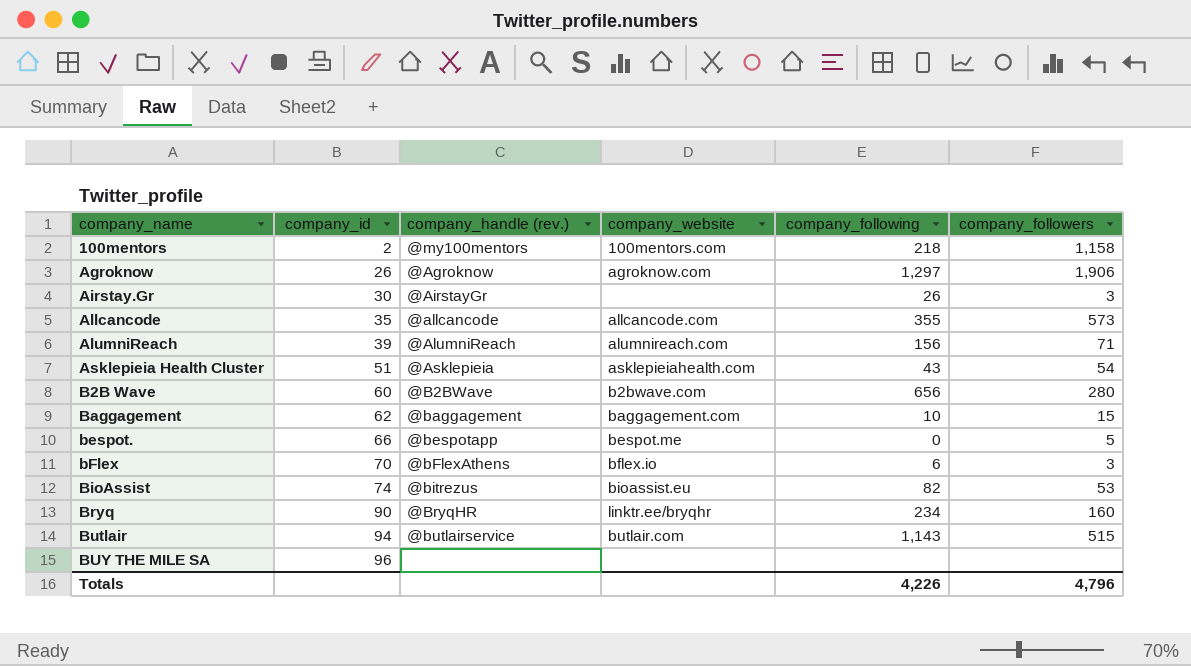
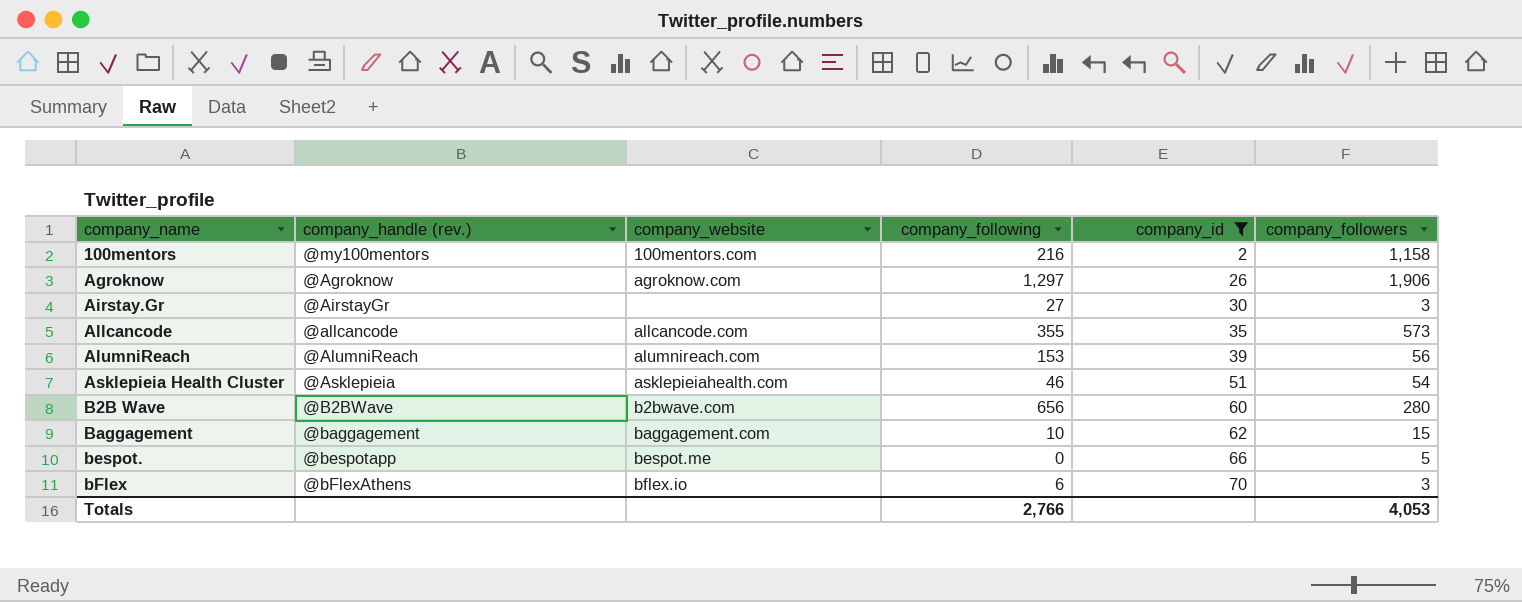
filter: none -> company_id <= 70
column company_id | position: 2 -> 5
100mentors | company_following: 218 -> 216
Airstay.Gr | company_following: 26 -> 27
AlumniReach | company_following: 156 -> 153
AlumniReach | company_followers: 71 -> 56
Asklepieia Health Cluster | company_following: 43 -> 46
Totals | company_following: 4,226 -> 2,766
Totals | company_followers: 4,796 -> 4,053

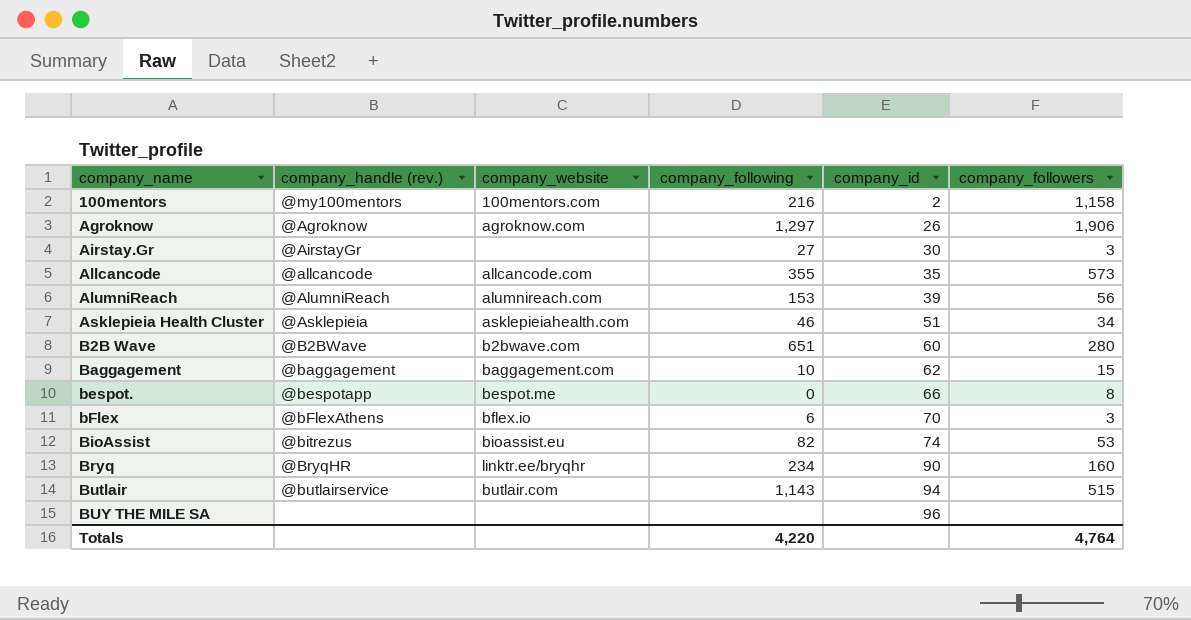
filter: company_id <= 70 -> none
Asklepieia Health Cluster | company_followers: 54 -> 34
B2B Wave | company_following: 656 -> 651
bespot. | company_followers: 5 -> 8
Totals | company_following: 2,766 -> 4,220
Totals | company_followers: 4,053 -> 4,764

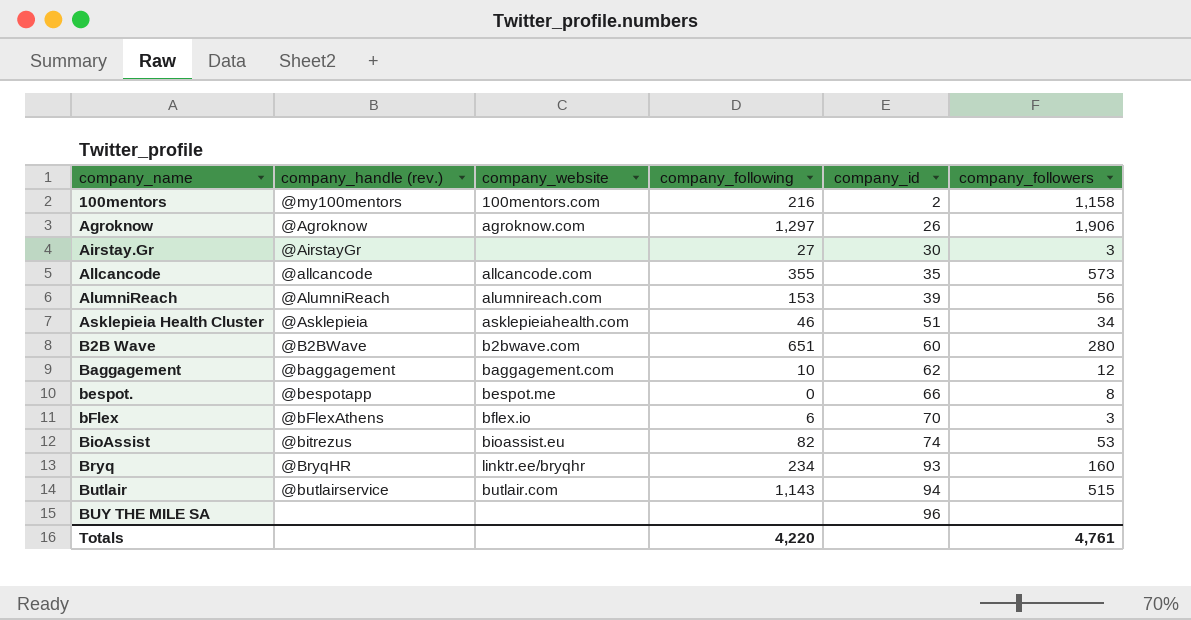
Baggagement | company_followers: 15 -> 12
Bryq | company_id: 90 -> 93
Totals | company_followers: 4,764 -> 4,761

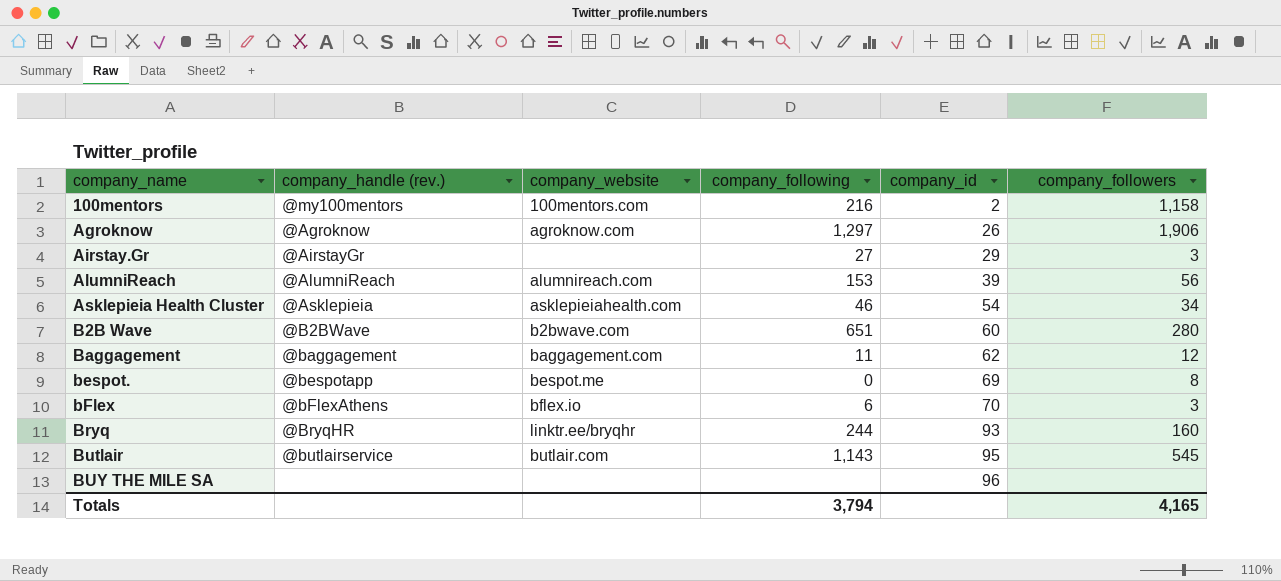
row Allcancode: @allcancode | allcancode.com | 355 | 35 | 573 -> none
row BioAssist: @bitrezus | bioassist.eu | 82 | 74 | 53 -> none
Airstay.Gr | company_id: 30 -> 29
Asklepieia Health Cluster | company_id: 51 -> 54
Baggagement | company_following: 10 -> 11
bespot. | company_id: 66 -> 69
Bryq | company_following: 234 -> 244
Butlair | company_id: 94 -> 95
Butlair | company_followers: 515 -> 545
Totals | company_following: 4,220 -> 3,794
Totals | company_followers: 4,761 -> 4,165

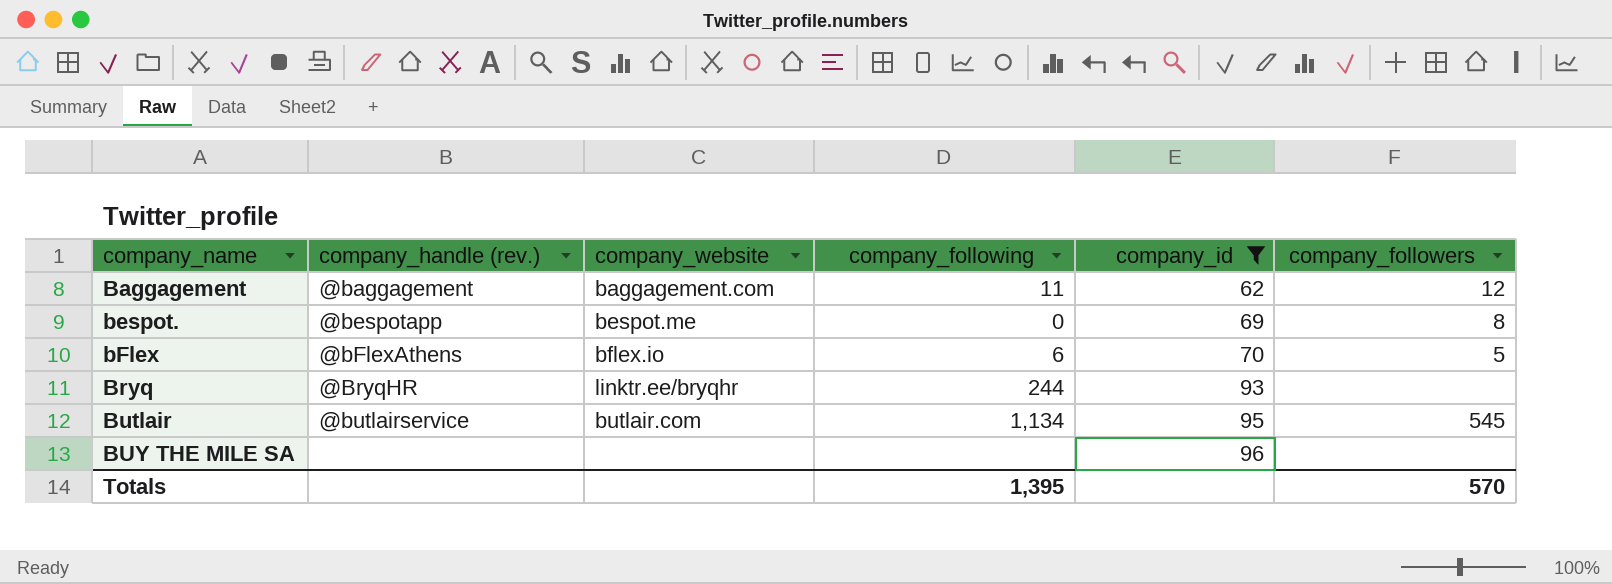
filter: none -> company_id >= 62
bFlex | company_followers: 3 -> 5
Bryq | company_followers: 160 -> none
Butlair | company_following: 1,143 -> 1,134
Totals | company_following: 3,794 -> 1,395
Totals | company_followers: 4,165 -> 570

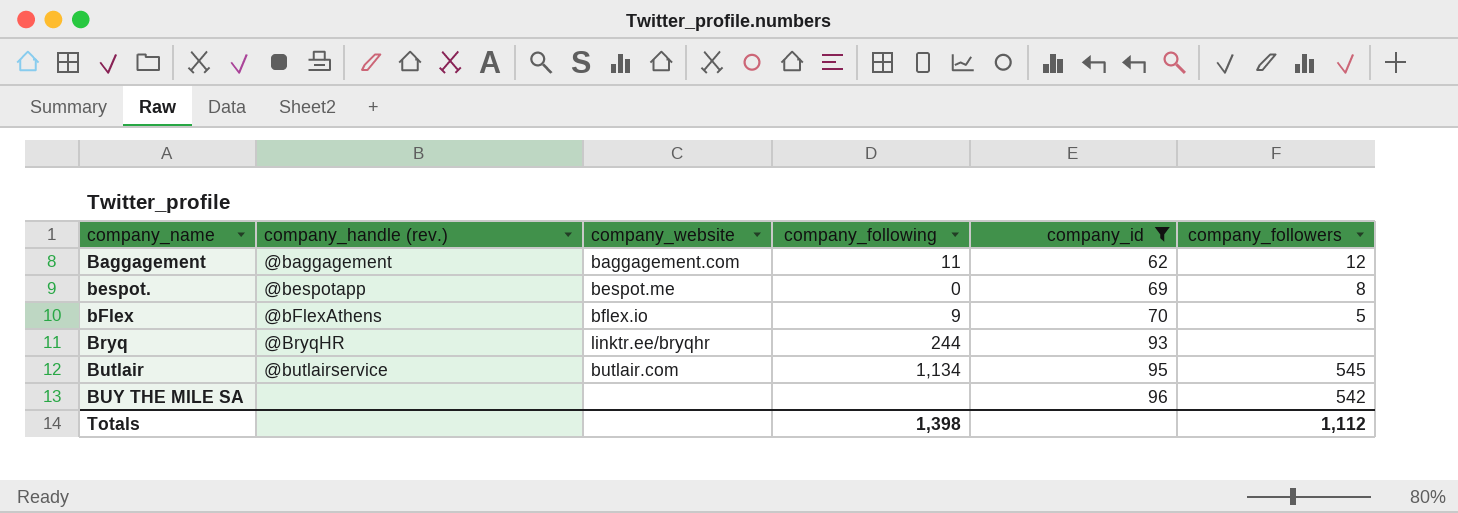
bFlex | company_following: 6 -> 9
BUY THE MILE SA | company_followers: none -> 542
Totals | company_following: 1,395 -> 1,398
Totals | company_followers: 570 -> 1,112

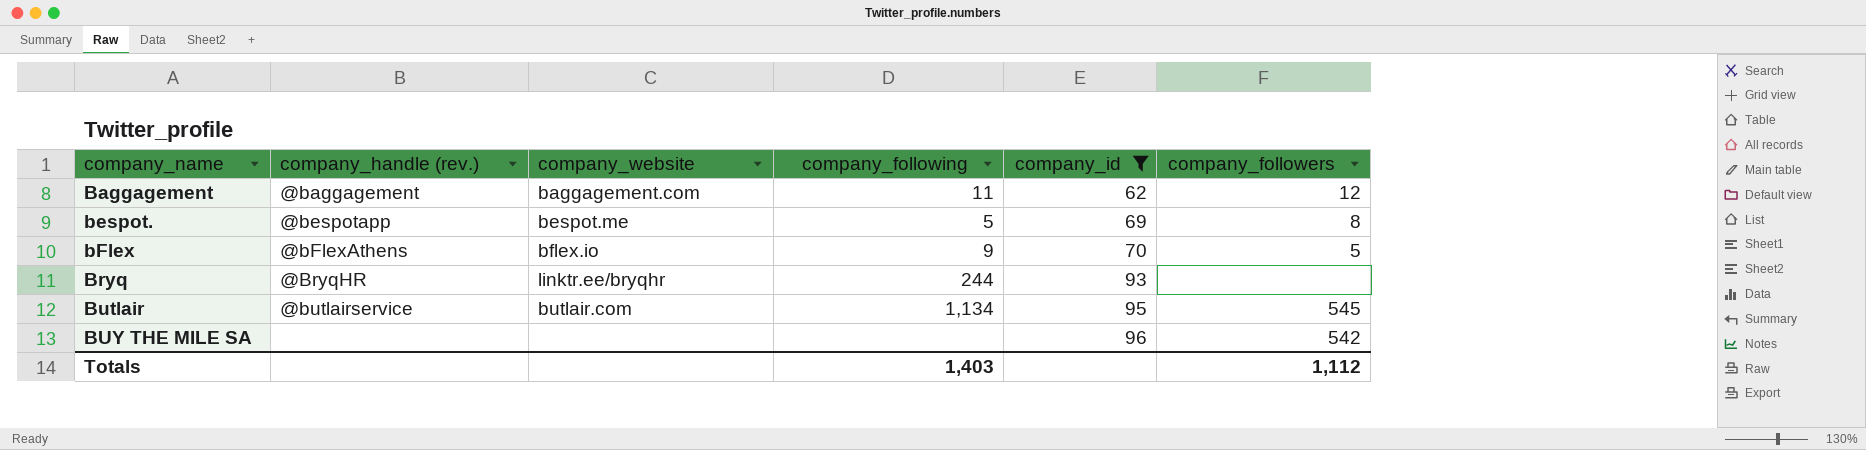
bespot. | company_following: 0 -> 5
Totals | company_following: 1,398 -> 1,403

